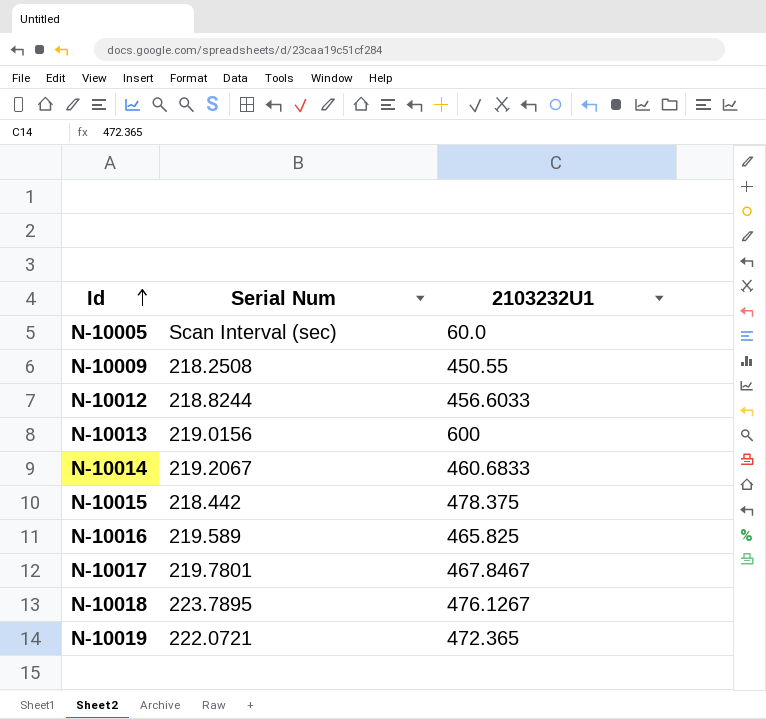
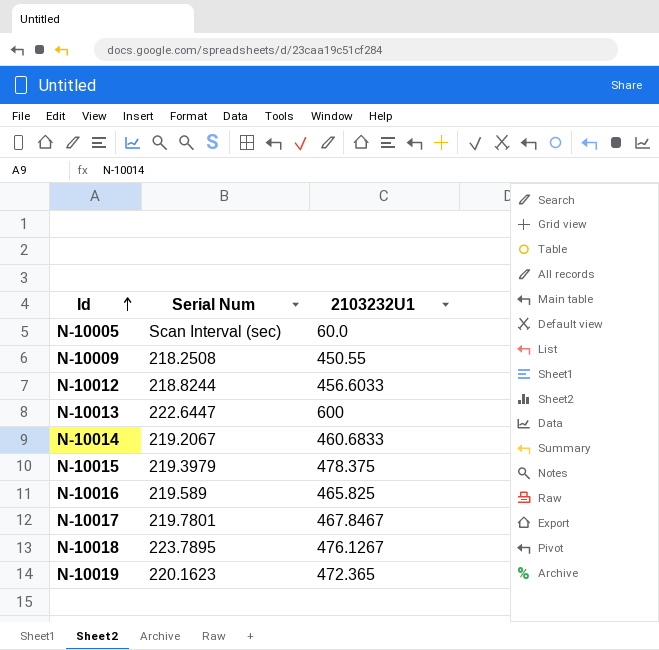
N-10013 | Serial Num: 219.0156 -> 222.6447
N-10015 | Serial Num: 218.442 -> 219.3979
N-10019 | Serial Num: 222.0721 -> 220.1623

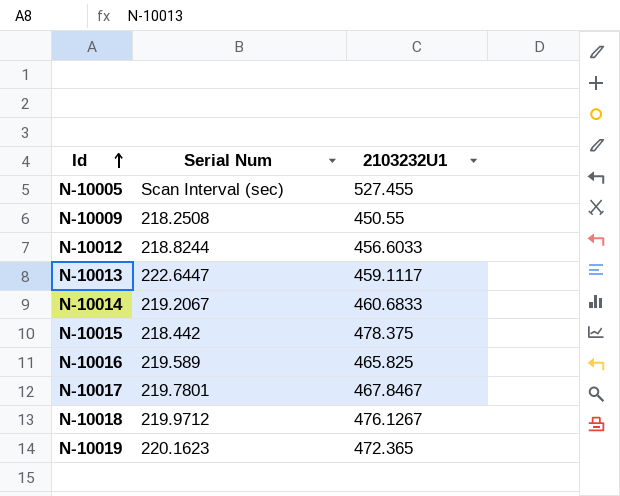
N-10005 | 2103232U1: 60.0 -> 527.455
N-10013 | 2103232U1: 600 -> 459.1117
N-10015 | Serial Num: 219.3979 -> 218.442
N-10018 | Serial Num: 223.7895 -> 219.9712

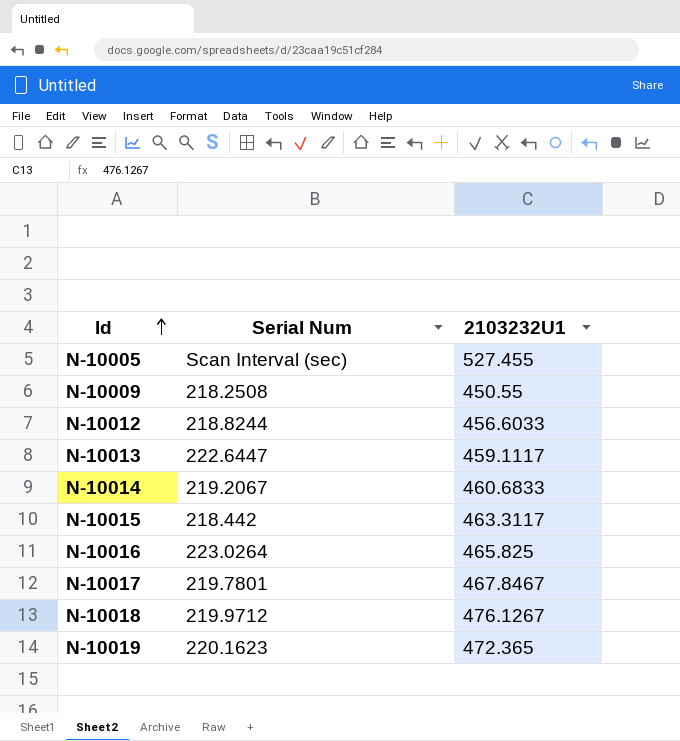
N-10015 | 2103232U1: 478.375 -> 463.3117
N-10016 | Serial Num: 219.589 -> 223.0264

